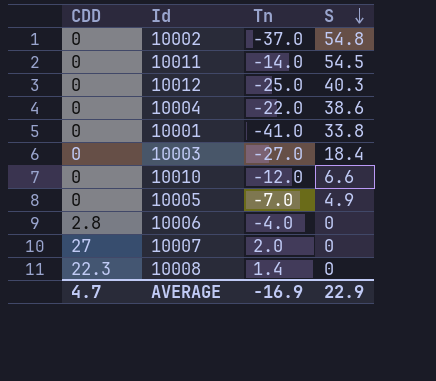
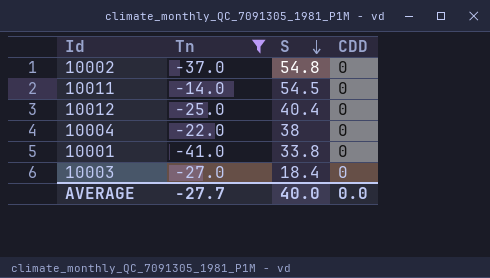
filter: none -> Tn <= -14.0
column CDD | position: 1 -> 4
10012 | S: 40.3 -> 40.4
10004 | S: 38.6 -> 38
AVERAGE | Tn: -16.9 -> -27.7
AVERAGE | S: 22.9 -> 40.0
AVERAGE | CDD: 4.7 -> 0.0

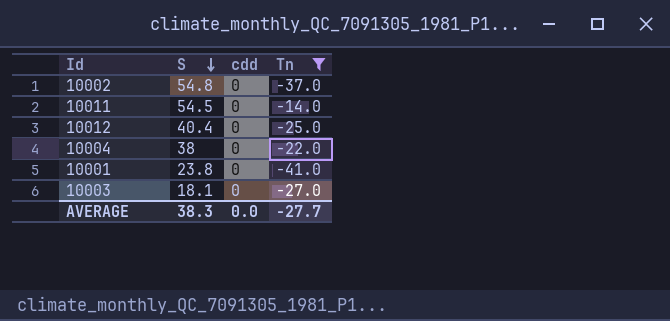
column name: CDD -> cdd
column Tn | position: 2 -> 4
10001 | S: 33.8 -> 23.8
10003 | S: 18.4 -> 18.1
AVERAGE | S: 40.0 -> 38.3

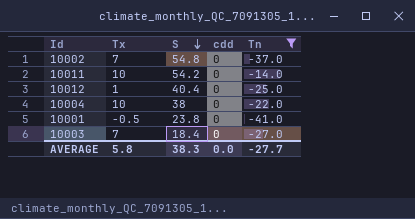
column Tx | position: none -> 2
10011 | S: 54.5 -> 54.2
10003 | S: 18.1 -> 18.4

